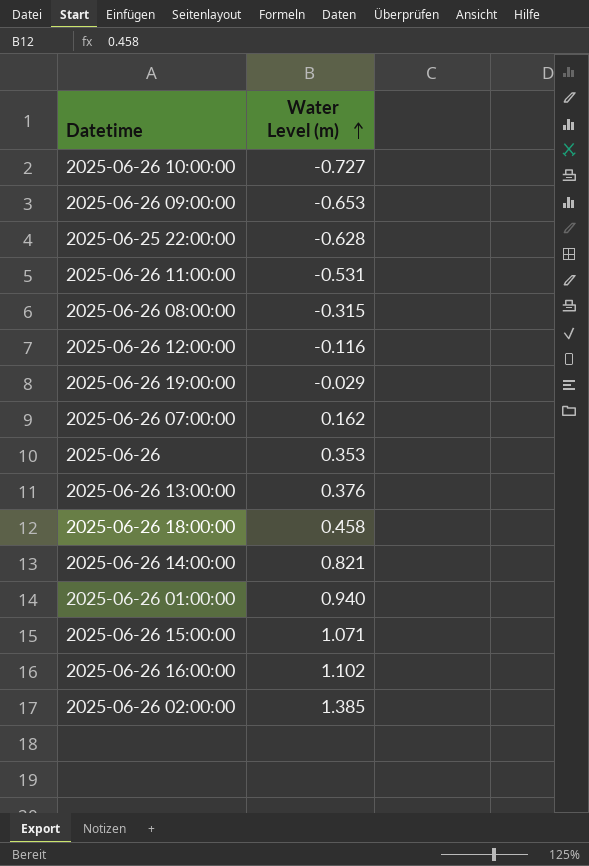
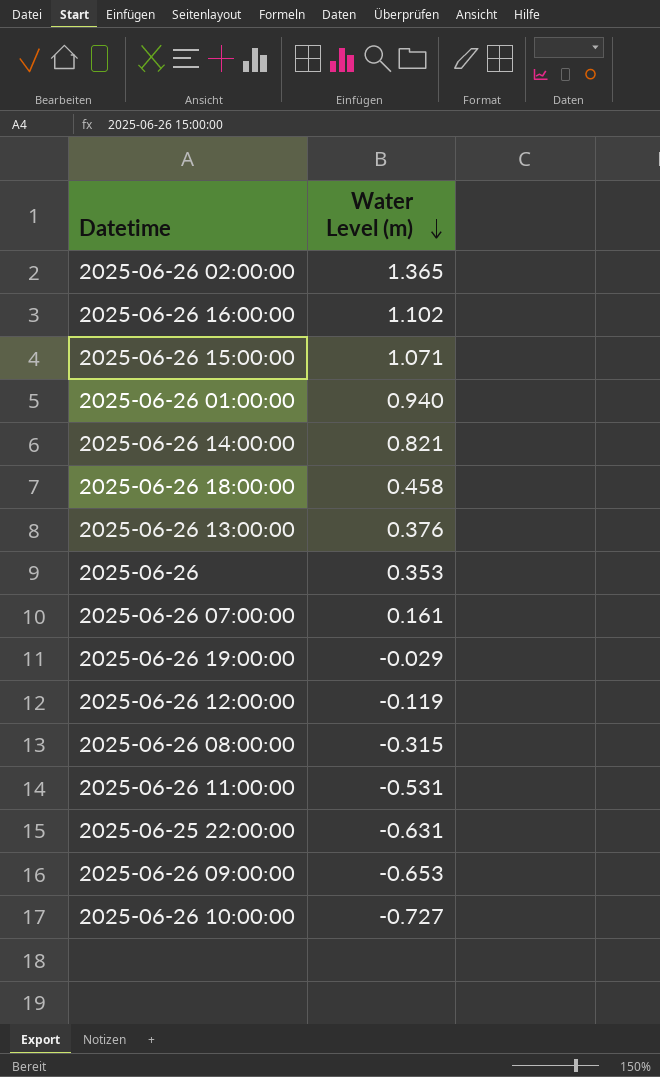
row order: Water Level (m) ascending -> Water Level (m) descending
2025-06-26 02:00:00 | Water Level (m): 1.385 -> 1.365
2025-06-26 07:00:00 | Water Level (m): 0.162 -> 0.161
2025-06-26 12:00:00 | Water Level (m): -0.116 -> -0.119
2025-06-25 22:00:00 | Water Level (m): -0.628 -> -0.631

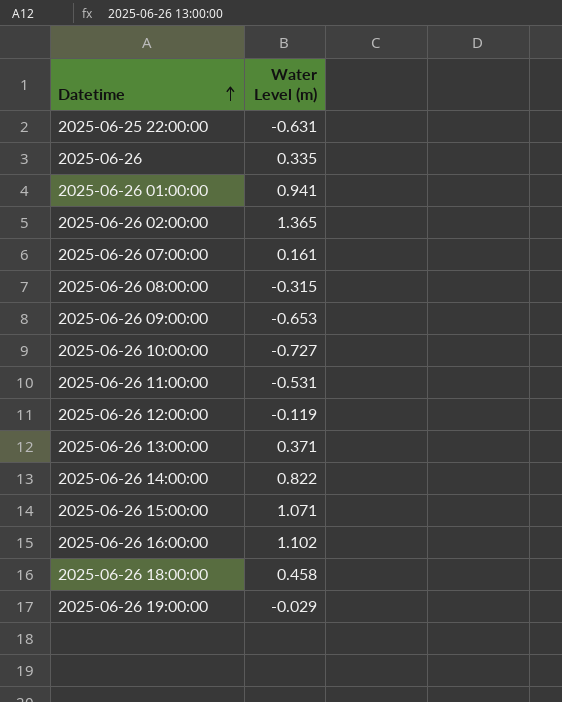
row order: Water Level (m) descending -> Datetime ascending
2025-06-26 | Water Level (m): 0.353 -> 0.335
2025-06-26 01:00:00 | Water Level (m): 0.940 -> 0.941
2025-06-26 13:00:00 | Water Level (m): 0.376 -> 0.371
2025-06-26 14:00:00 | Water Level (m): 0.821 -> 0.822

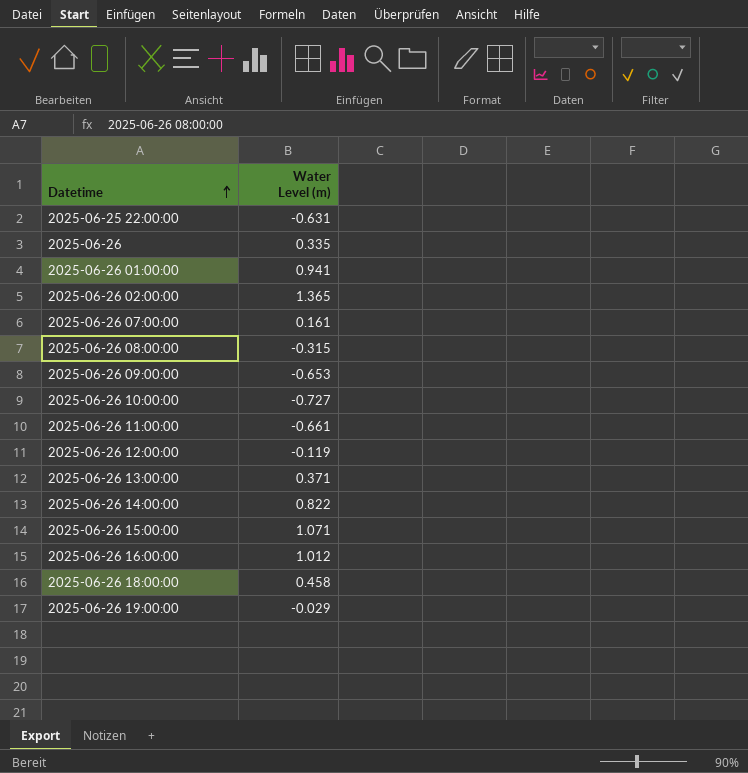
2025-06-26 11:00:00 | Water Level (m): -0.531 -> -0.661
2025-06-26 16:00:00 | Water Level (m): 1.102 -> 1.012

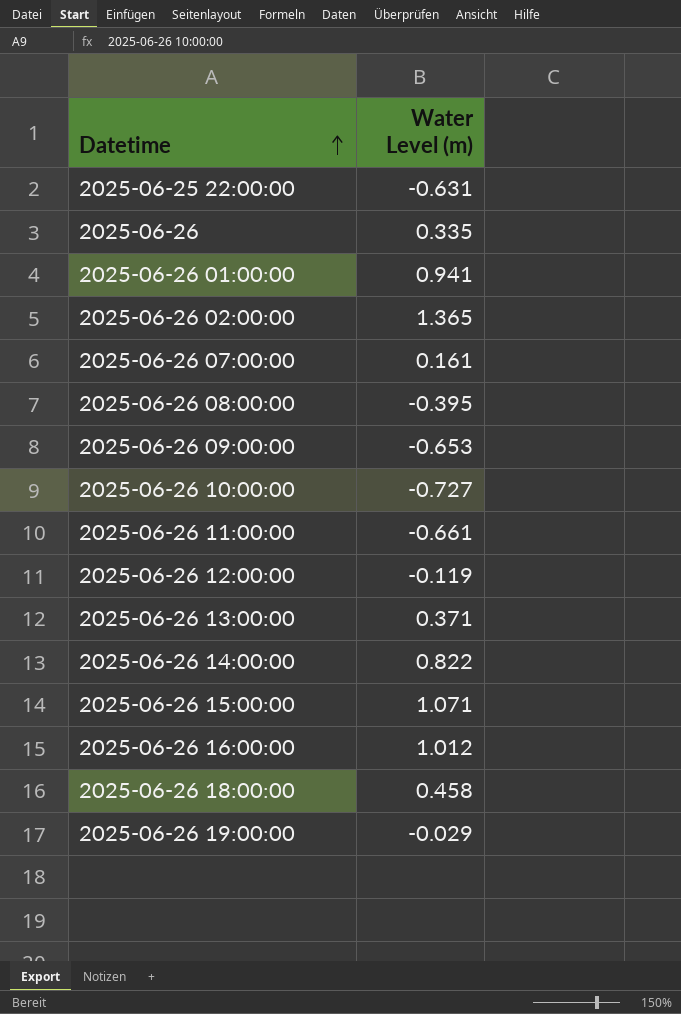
2025-06-26 08:00:00 | Water Level (m): -0.315 -> -0.395

